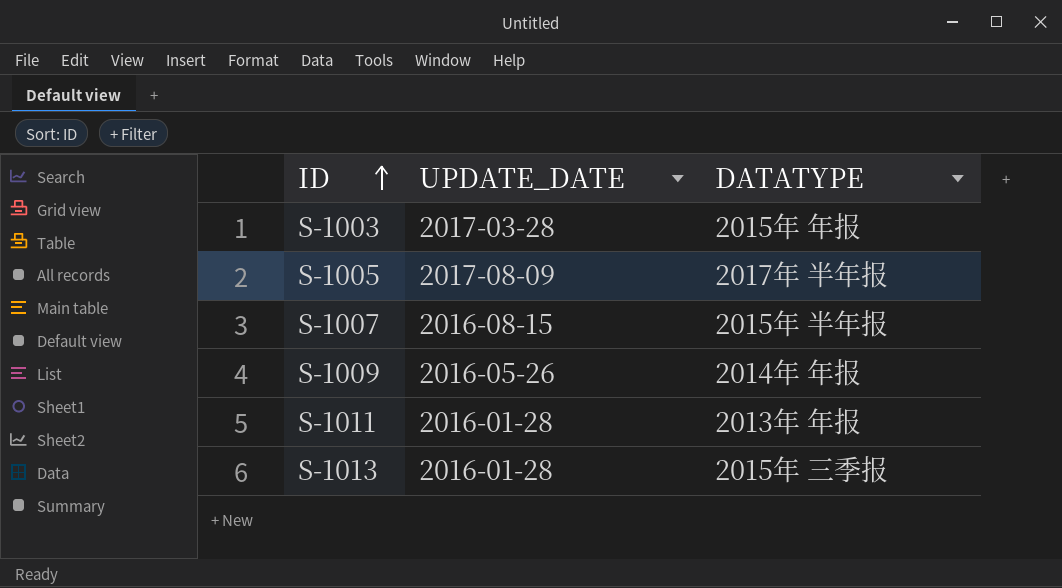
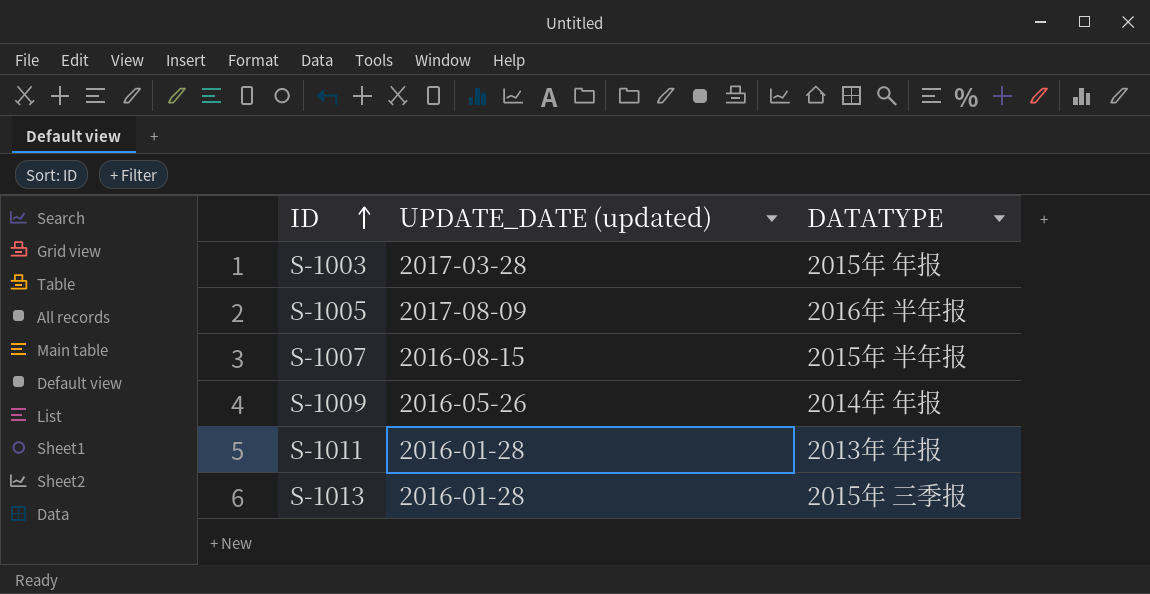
column name: UPDATE_DATE -> UPDATE_DATE (updated)
S-1005 | DATATYPE: 2017年 半年报 -> 2016年 半年报

